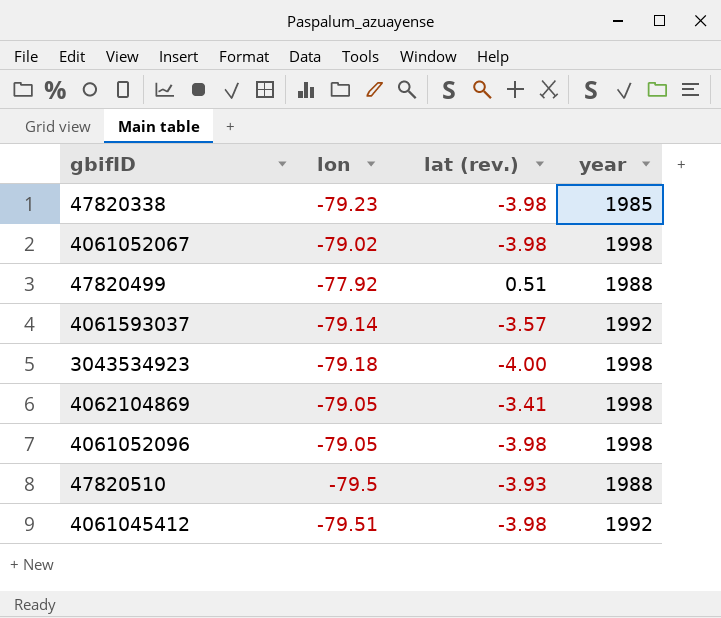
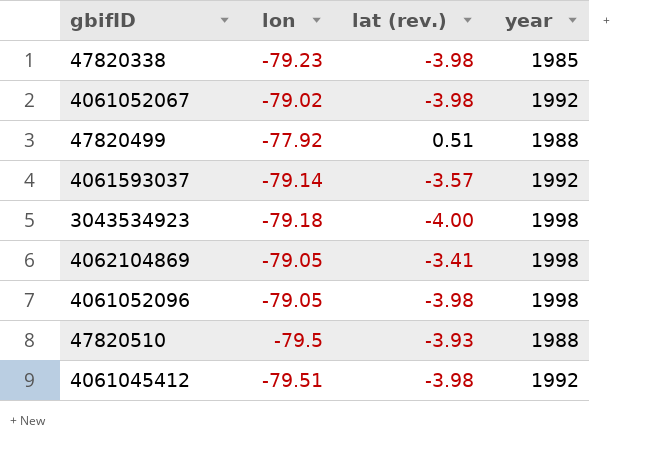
4061052067 | year: 1998 -> 1992

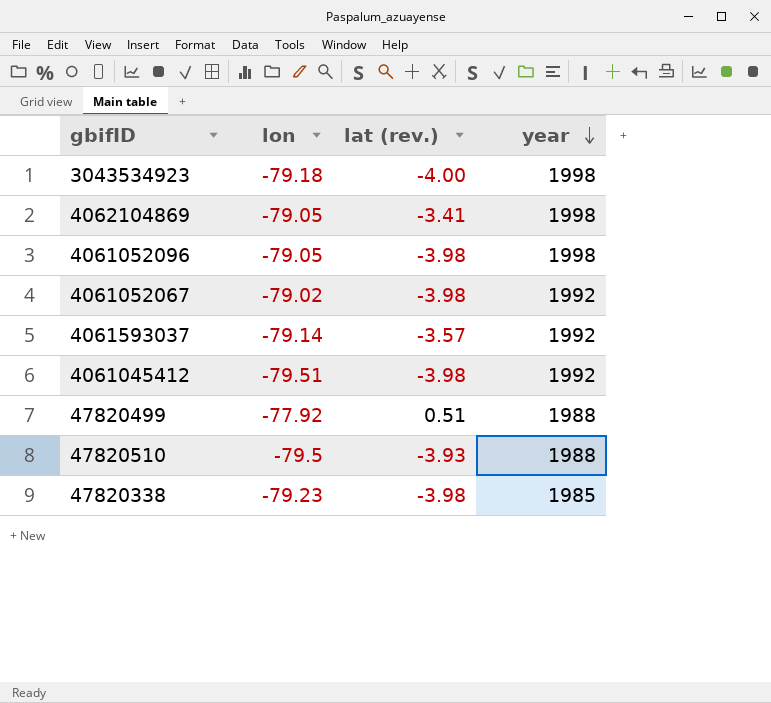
row order: none -> year descending

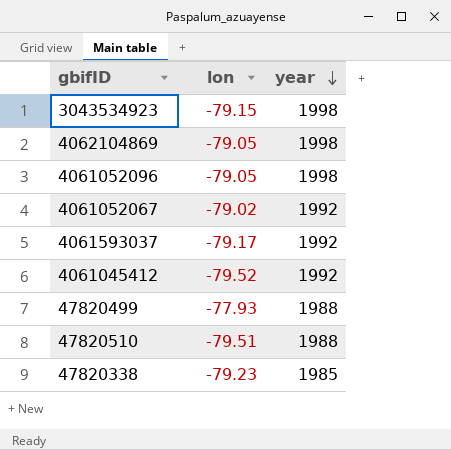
column lat (rev.) | position: 3 -> none
3043534923 | lon: -79.18 -> -79.15
4061593037 | lon: -79.14 -> -79.17
4061045412 | lon: -79.51 -> -79.52
47820499 | lon: -77.92 -> -77.93
47820510 | lon: -79.5 -> -79.51

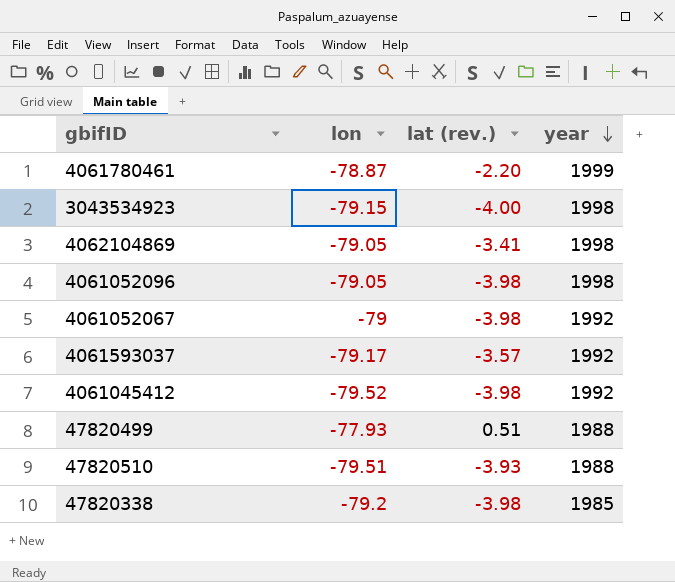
column lat (rev.) | position: none -> 3
row 4061780461: none -> -78.87 | -2.20 | 1999
4061052067 | lon: -79.02 -> -79
47820338 | lon: -79.23 -> -79.2

